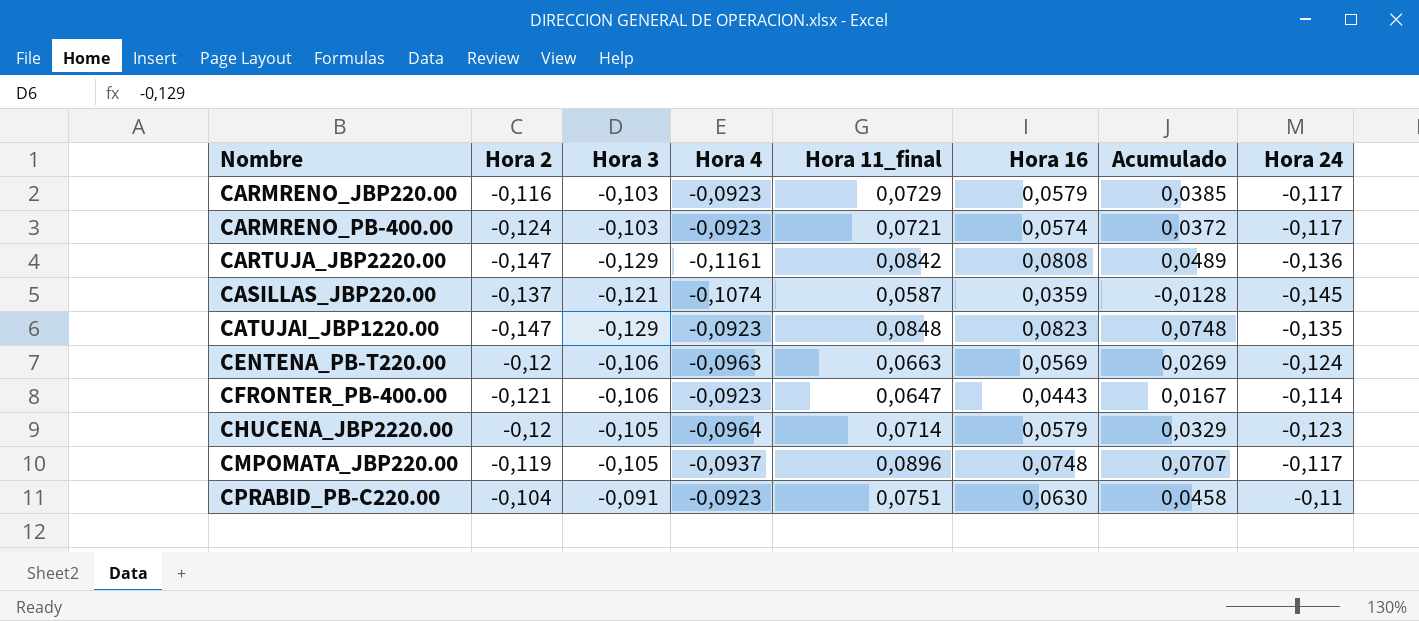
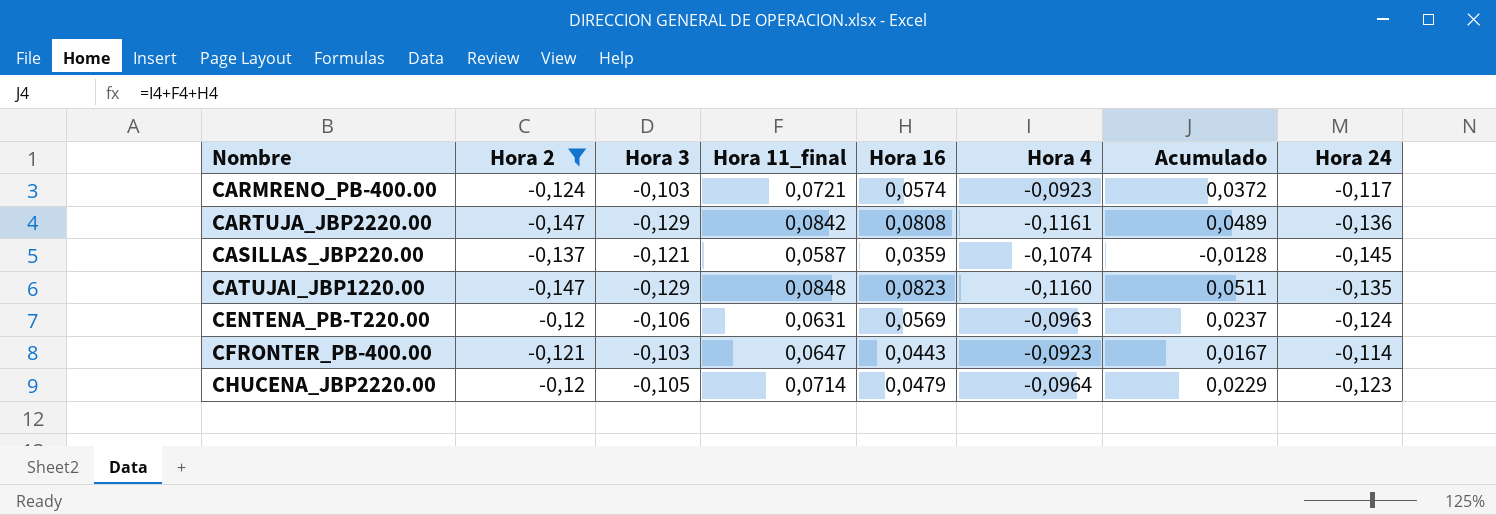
filter: none -> Hora 2 <= -0,12
column Hora 4 | position: 4 -> 6
CATUJAI_JBP1220.00 | Hora 4: -0,0923 -> -0,1160
CATUJAI_JBP1220.00 | Acumulado: 0,0748 -> 0,0511
CENTENA_PB-T220.00 | Hora 11_final: 0,0663 -> 0,0631
CENTENA_PB-T220.00 | Acumulado: 0,0269 -> 0,0237
CFRONTER_PB-400.00 | Hora 3: -0,106 -> -0,103
CHUCENA_JBP2220.00 | Hora 16: 0,0579 -> 0,0479
CHUCENA_JBP2220.00 | Acumulado: 0,0329 -> 0,0229

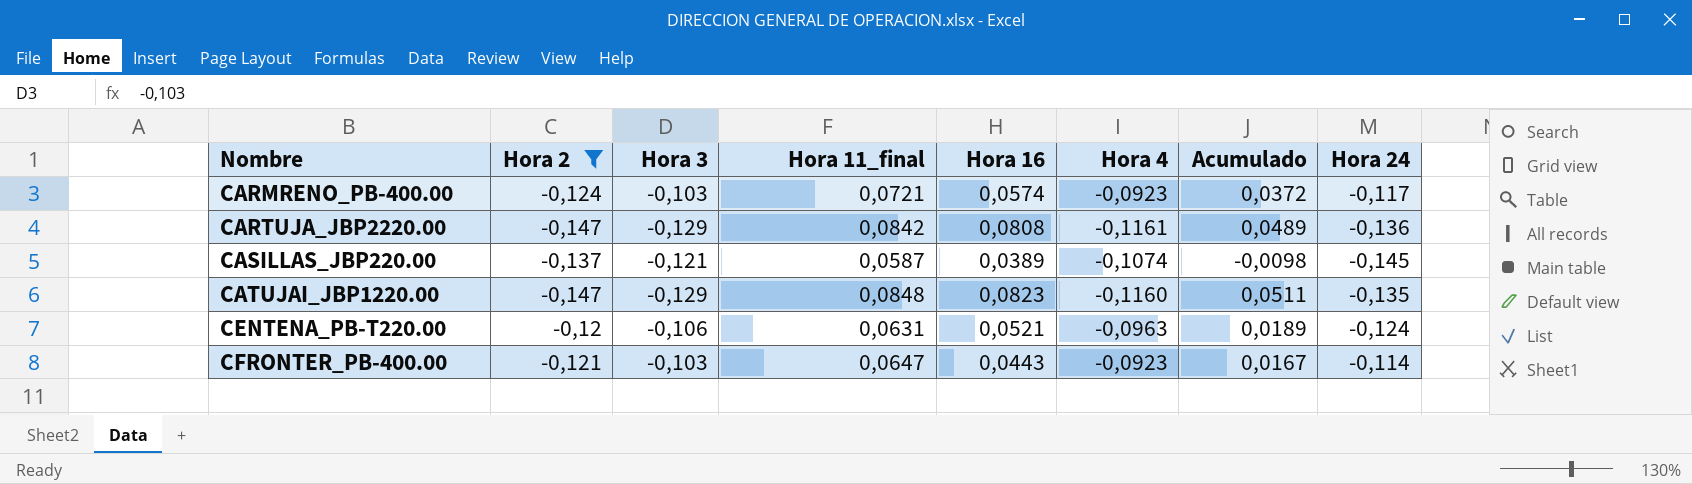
row CHUCENA_JBP2220.00: -0,12 | -0,105 | 0,0714 | 0,0479 | -0,0964 | 0,0229 | -0,123 -> none
CASILLAS_JBP220.00 | Hora 16: 0,0359 -> 0,0389
CASILLAS_JBP220.00 | Acumulado: -0,0128 -> -0,0098
CENTENA_PB-T220.00 | Hora 16: 0,0569 -> 0,0521
CENTENA_PB-T220.00 | Acumulado: 0,0237 -> 0,0189

